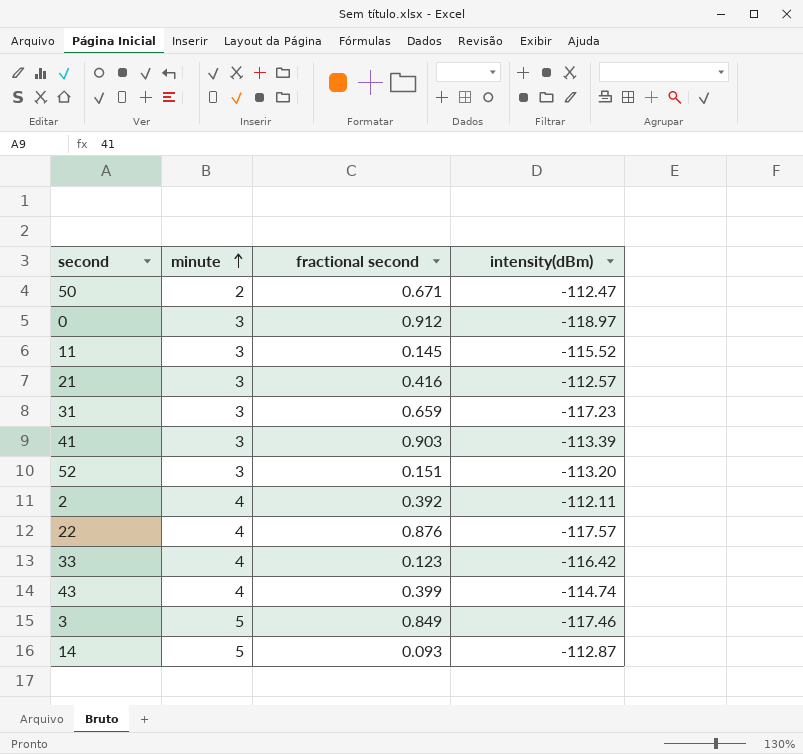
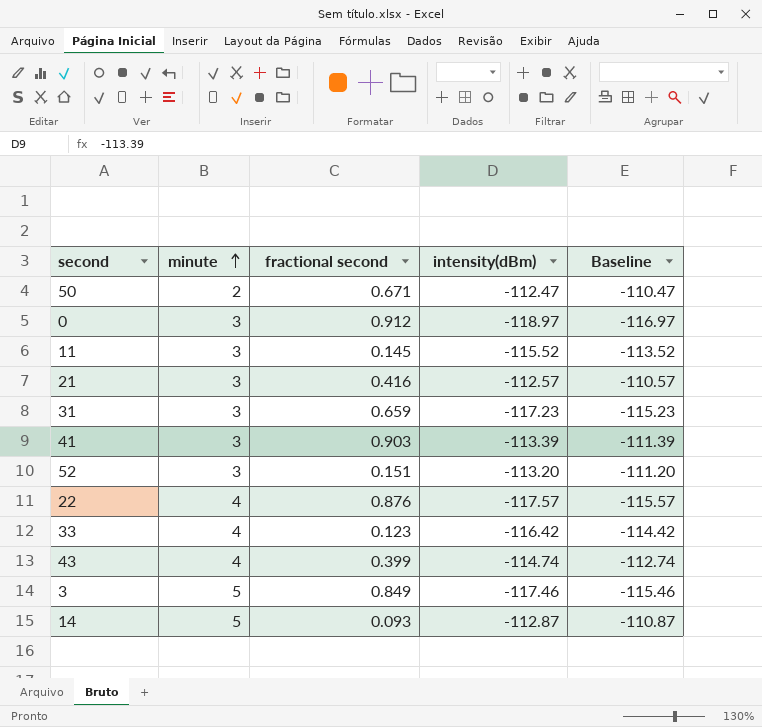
column Baseline | formula: none -> [intensity(dBm)] + 2
row 2: 4 | 0.392 | -112.11 -> none

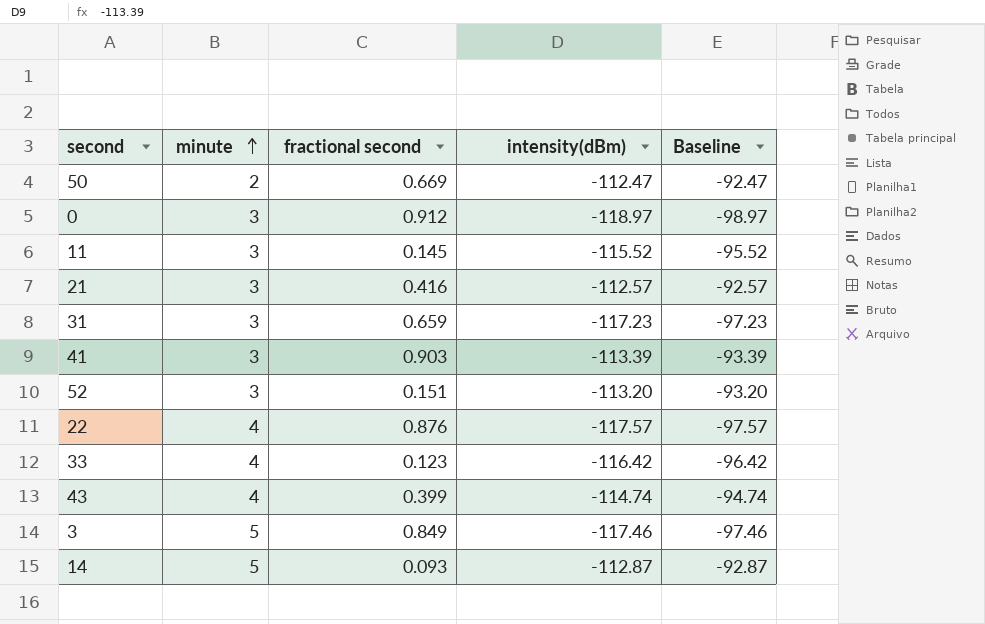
column Baseline | formula: [intensity(dBm)] + 2 -> [intensity(dBm)] + 20
50 | fractional second: 0.671 -> 0.669

